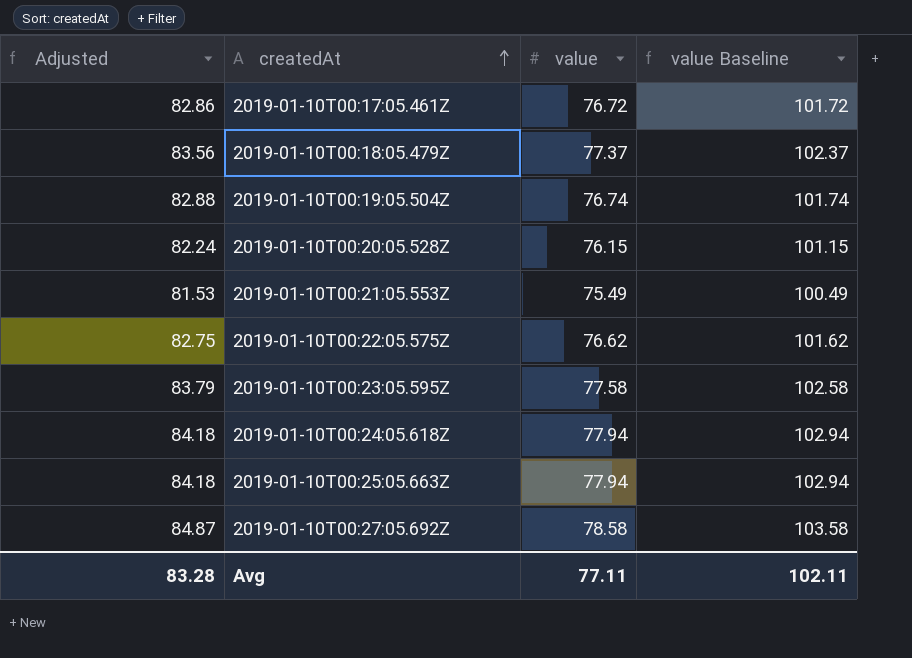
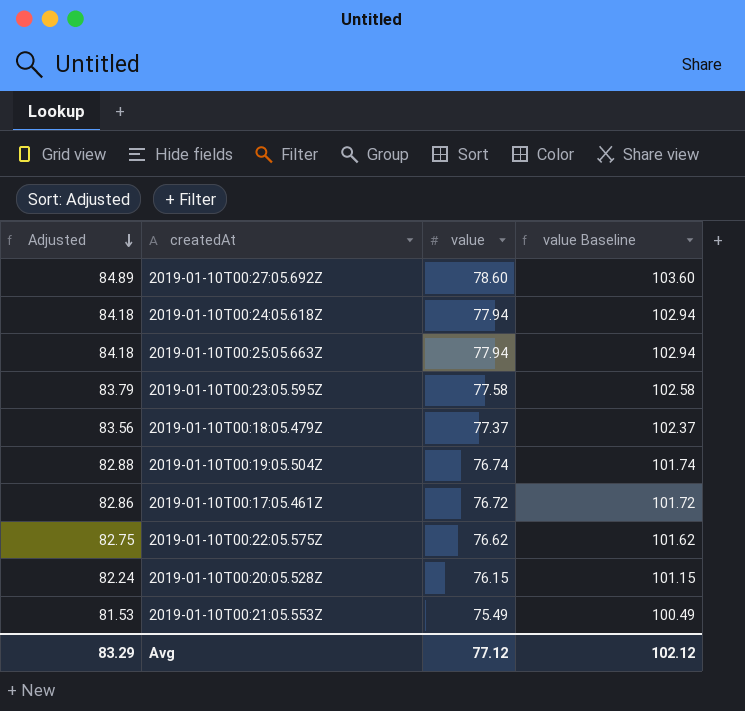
row order: createdAt ascending -> Adjusted descending
2019-01-10T00:27:05.692Z | Adjusted: 84.87 -> 84.89
2019-01-10T00:27:05.692Z | value: 78.58 -> 78.60
2019-01-10T00:27:05.692Z | value Baseline: 103.58 -> 103.60
Avg | Adjusted: 83.28 -> 83.29
Avg | value: 77.11 -> 77.12
Avg | value Baseline: 102.11 -> 102.12

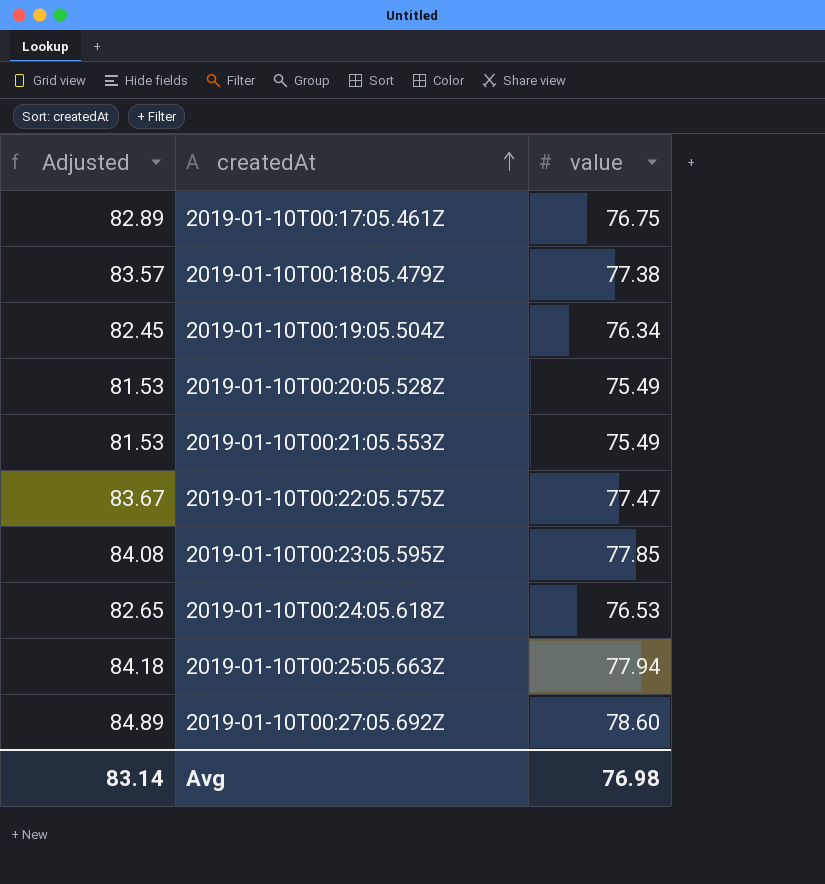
row order: Adjusted descending -> createdAt ascending
column value Baseline | formula: [value] + 25 -> none
2019-01-10T00:17:05.461Z | Adjusted: 82.86 -> 82.89
2019-01-10T00:17:05.461Z | value: 76.72 -> 76.75
2019-01-10T00:18:05.479Z | Adjusted: 83.56 -> 83.57
2019-01-10T00:18:05.479Z | value: 77.37 -> 77.38
2019-01-10T00:19:05.504Z | Adjusted: 82.88 -> 82.45
2019-01-10T00:19:05.504Z | value: 76.74 -> 76.34
2019-01-10T00:20:05.528Z | Adjusted: 82.24 -> 81.53
2019-01-10T00:20:05.528Z | value: 76.15 -> 75.49
2019-01-10T00:22:05.575Z | Adjusted: 82.75 -> 83.67
2019-01-10T00:22:05.575Z | value: 76.62 -> 77.47
2019-01-10T00:23:05.595Z | Adjusted: 83.79 -> 84.08
2019-01-10T00:23:05.595Z | value: 77.58 -> 77.85
2019-01-10T00:24:05.618Z | Adjusted: 84.18 -> 82.65
2019-01-10T00:24:05.618Z | value: 77.94 -> 76.53
Avg | Adjusted: 83.29 -> 83.14
Avg | value: 77.12 -> 76.98

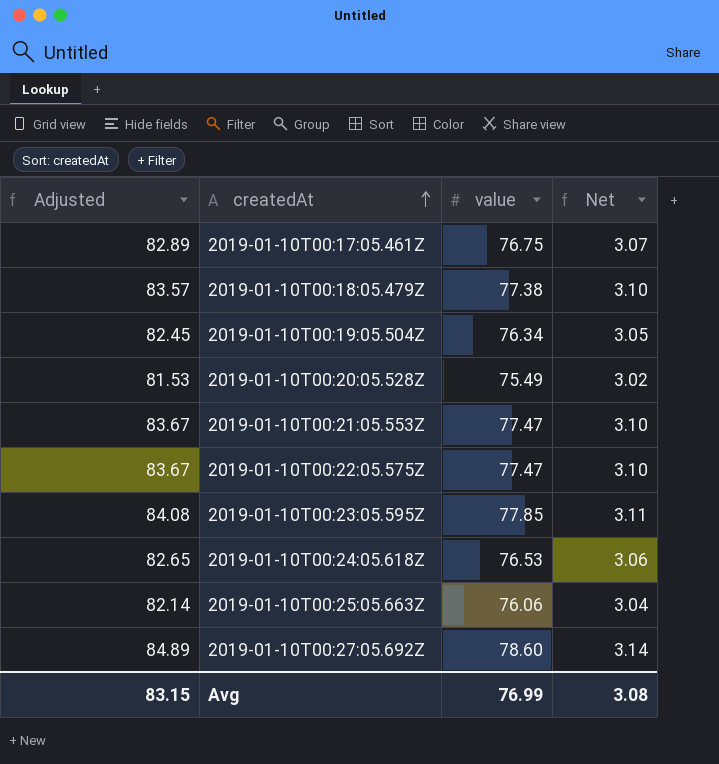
column Net | formula: none -> [value] * 0.04
2019-01-10T00:21:05.553Z | Adjusted: 81.53 -> 83.67
2019-01-10T00:21:05.553Z | value: 75.49 -> 77.47
2019-01-10T00:25:05.663Z | Adjusted: 84.18 -> 82.14
2019-01-10T00:25:05.663Z | value: 77.94 -> 76.06
Avg | Adjusted: 83.14 -> 83.15
Avg | value: 76.98 -> 76.99

